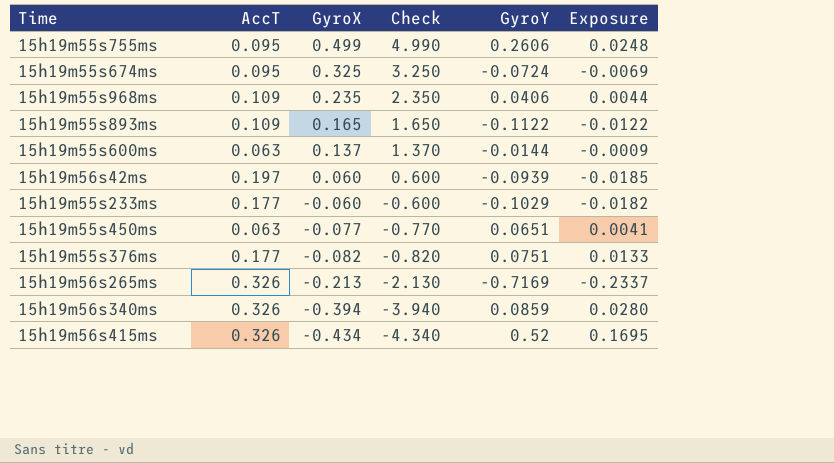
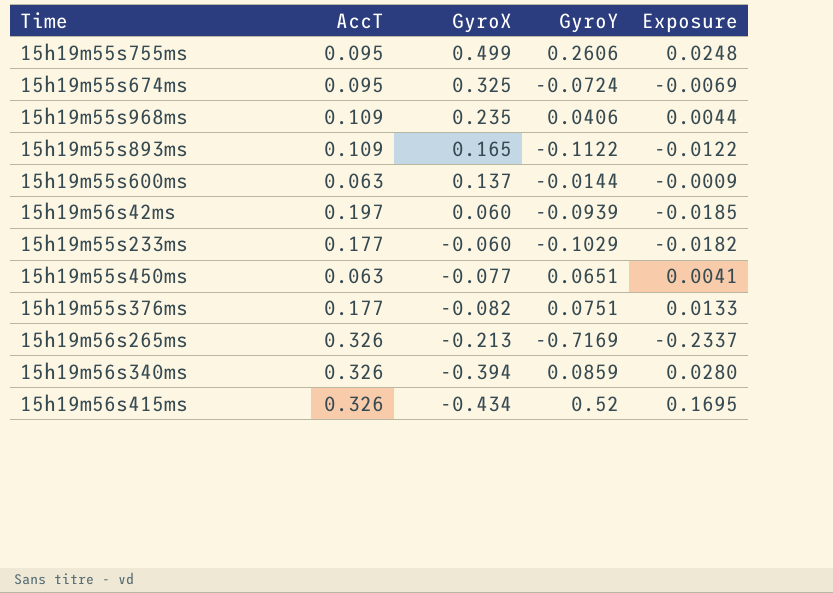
column Check | formula: [GyroX] * 10 -> none

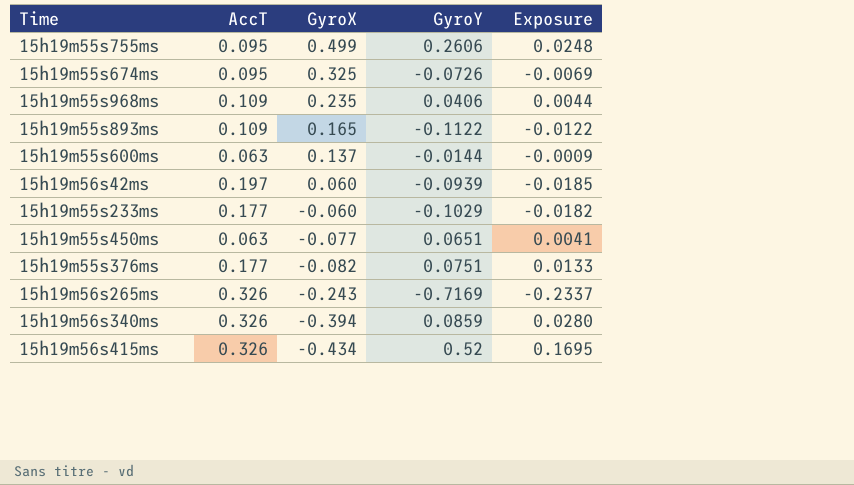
15h19m55s674ms | GyroY: -0.0724 -> -0.0726
15h19m56s265ms | GyroX: -0.213 -> -0.243

